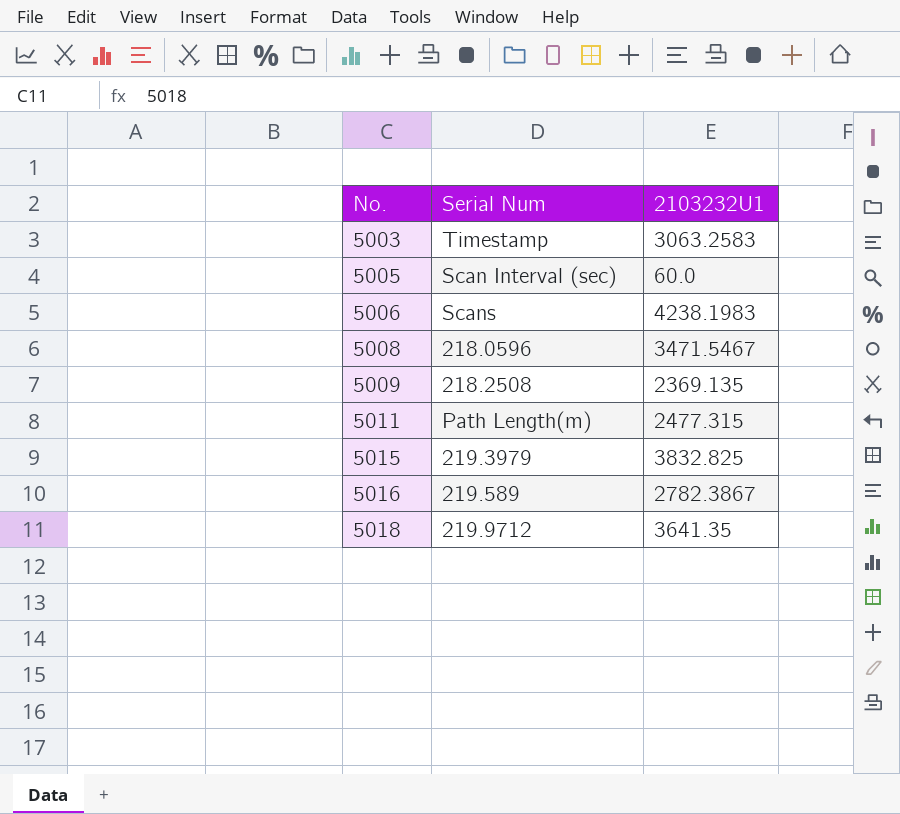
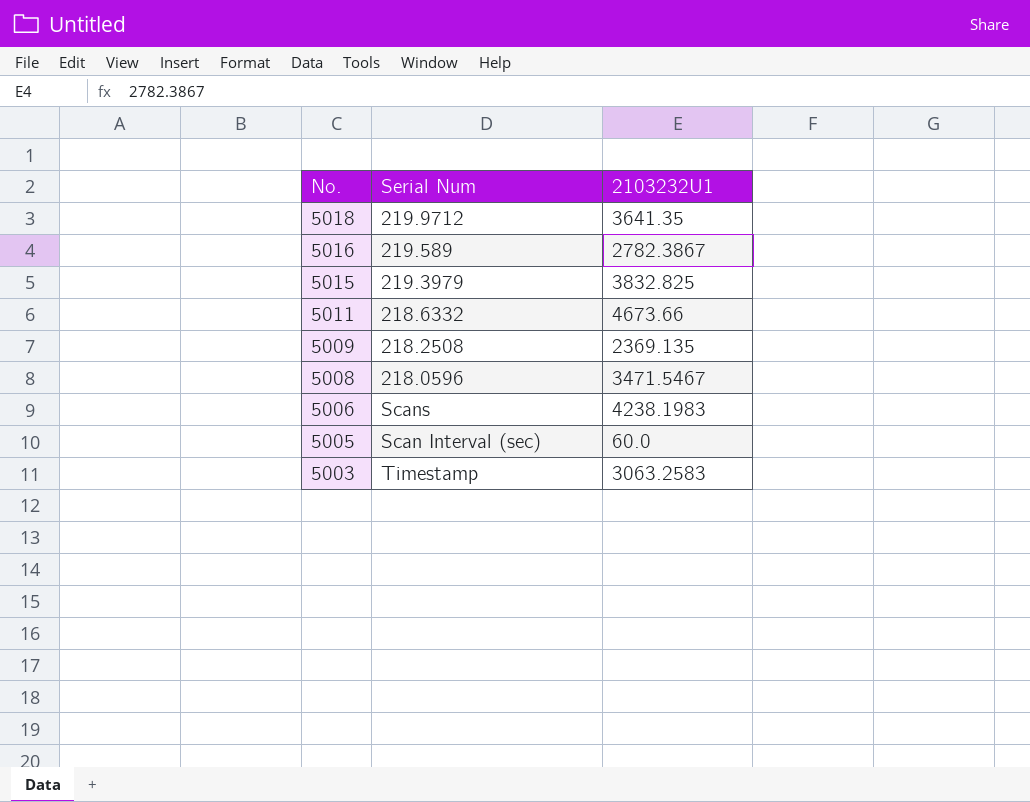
row order: No. ascending -> No. descending
5011 | Serial Num: Path Length(m) -> 218.6332
5011 | 2103232U1: 2477.315 -> 4673.66

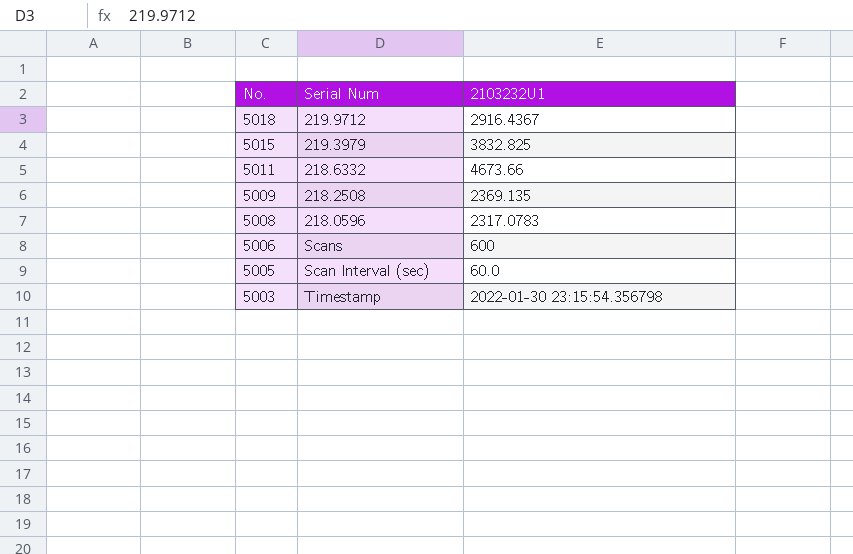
row 5016: 219.589 | 2782.3867 -> none
5018 | 2103232U1: 3641.35 -> 2916.4367
5008 | 2103232U1: 3471.5467 -> 2317.0783
5006 | 2103232U1: 4238.1983 -> 600
5003 | 2103232U1: 3063.2583 -> 2022-01-30 23:15:54.356798

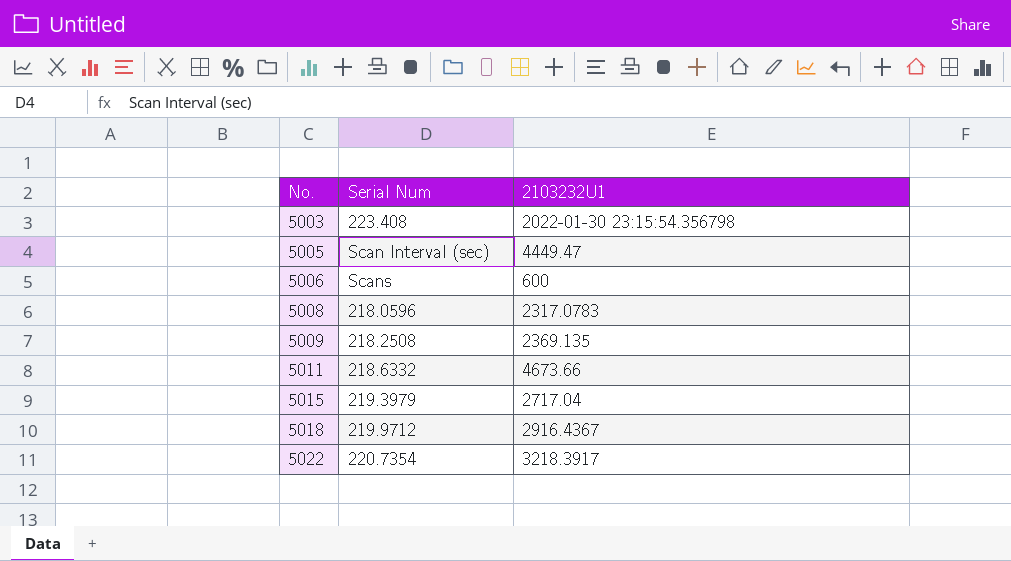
row order: No. descending -> No. ascending
5003 | Serial Num: Timestamp -> 223.408
5005 | 2103232U1: 60.0 -> 4449.47
5015 | 2103232U1: 3832.825 -> 2717.04
row 5022: none -> 220.7354 | 3218.3917

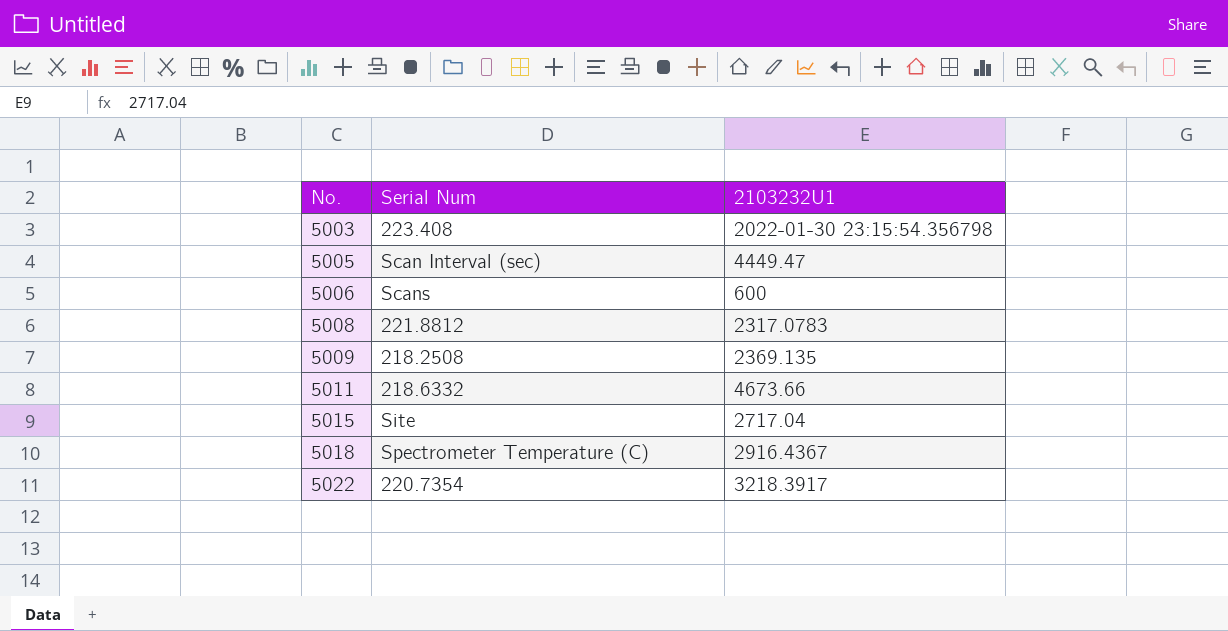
5008 | Serial Num: 218.0596 -> 221.8812
5015 | Serial Num: 219.3979 -> Site
5018 | Serial Num: 219.9712 -> Spectrometer Temperature (C)

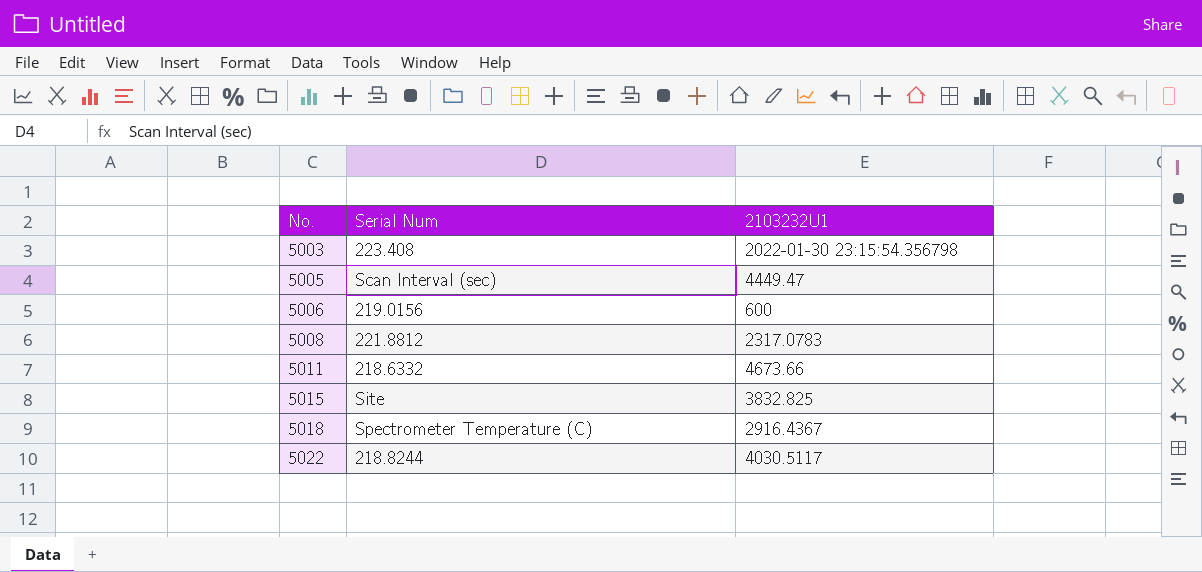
row 5009: 218.2508 | 2369.135 -> none
5006 | Serial Num: Scans -> 219.0156
5015 | 2103232U1: 2717.04 -> 3832.825
5022 | Serial Num: 220.7354 -> 218.8244
5022 | 2103232U1: 3218.3917 -> 4030.5117

